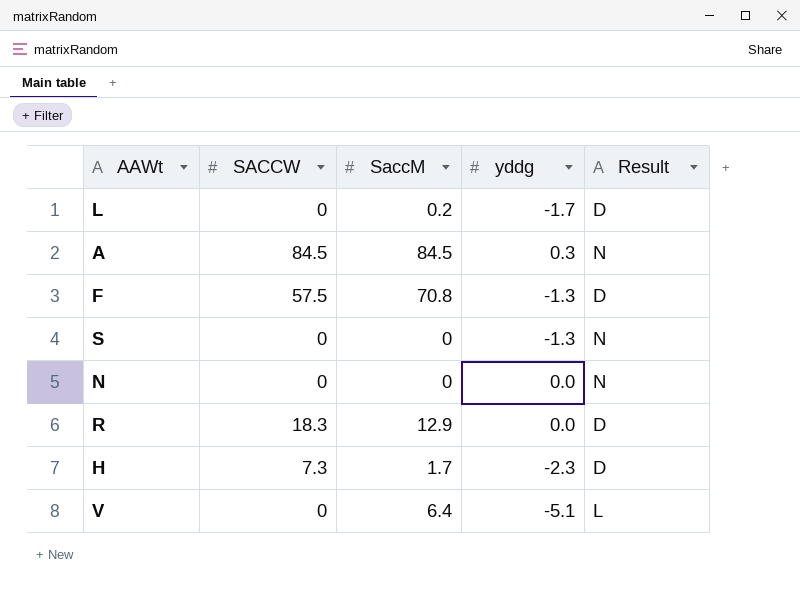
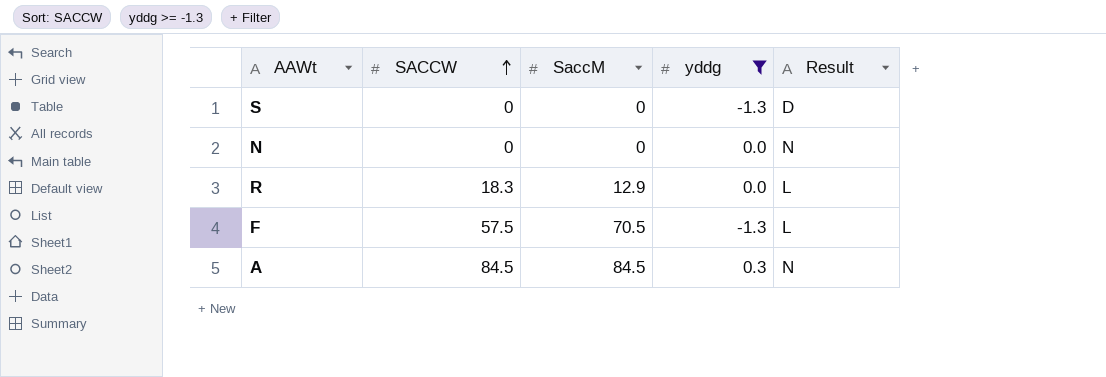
filter: none -> yddg >= -1.3
row order: none -> SACCW ascending
S | Result: N -> D
R | Result: D -> L
F | SaccM: 70.8 -> 70.5
F | Result: D -> L

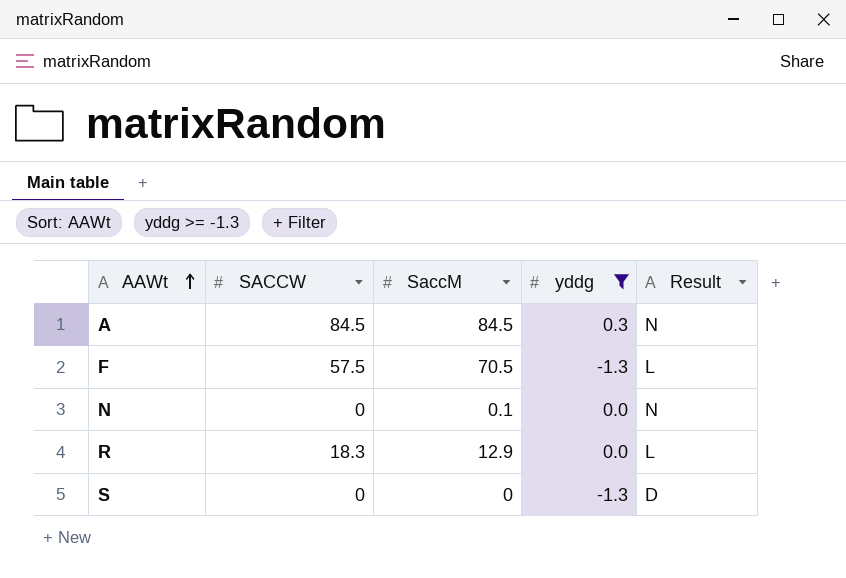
row order: SACCW ascending -> AAWt ascending
N | SaccM: 0 -> 0.1

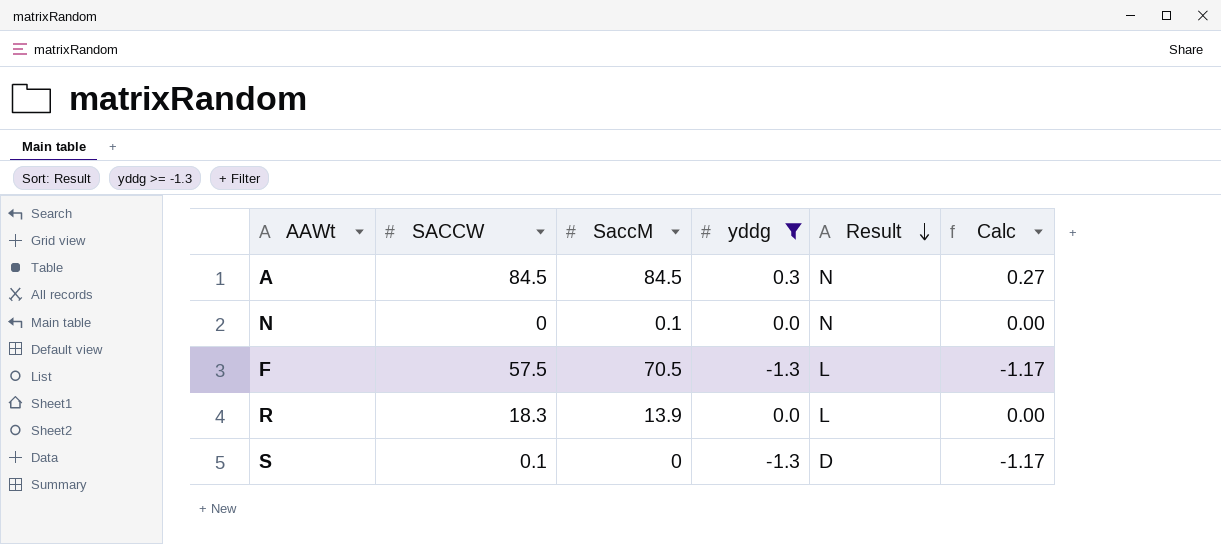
row order: AAWt ascending -> Result descending
column Calc | formula: none -> [yddg] * 0.9
R | SaccM: 12.9 -> 13.9
S | SACCW: 0 -> 0.1

